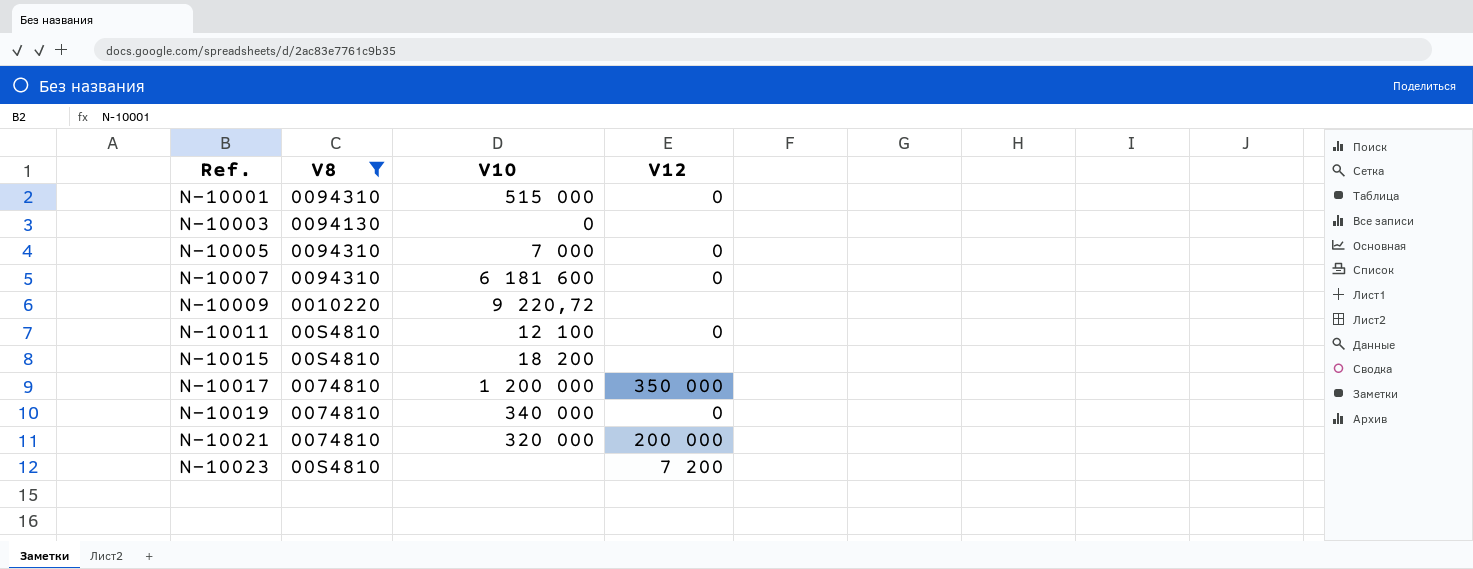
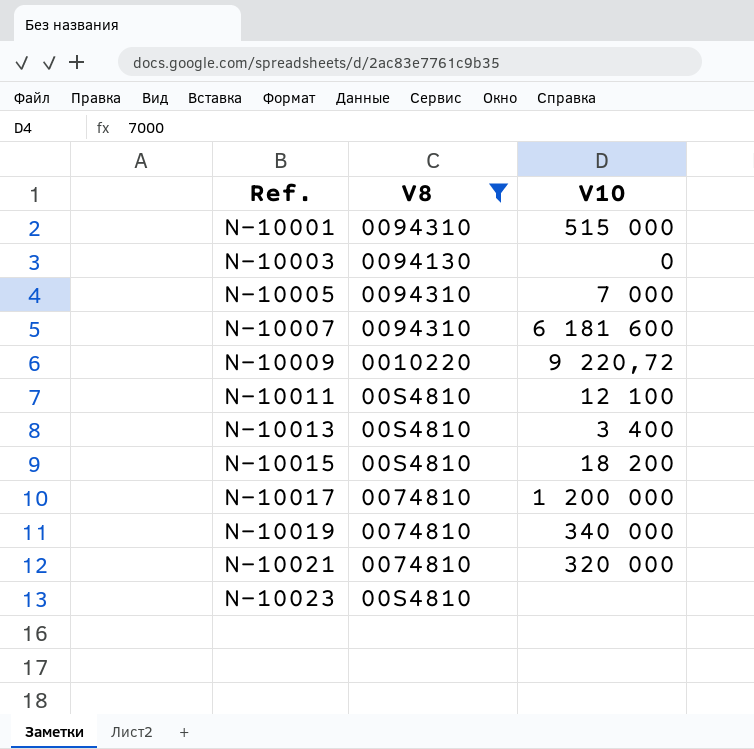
column V12 | position: 4 -> none
row N-10013: none -> 00S4810 | 3 400

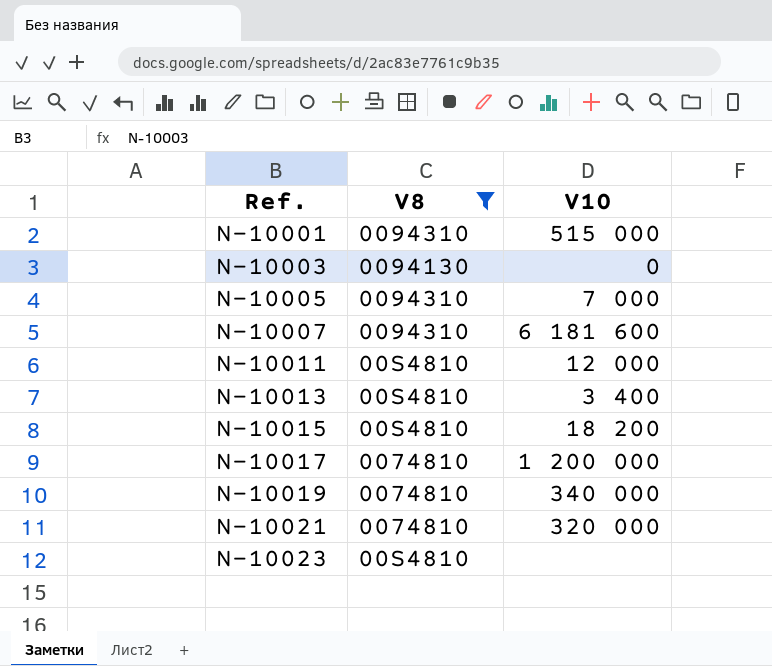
row N-10009: 0010220 | 9 220,72 -> none
N-10011 | V10: 12 100 -> 12 000

